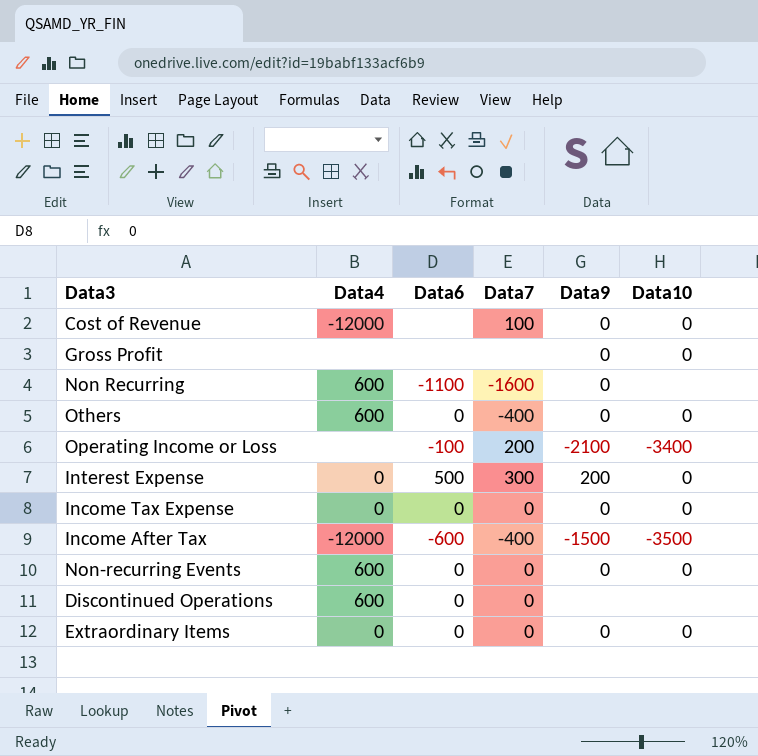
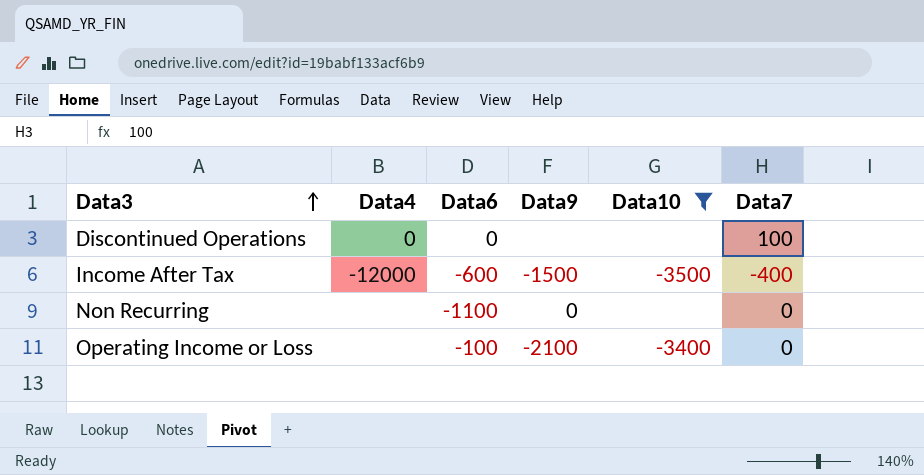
filter: none -> Data10 != 0
row order: none -> Data3 ascending
column Data7 | position: 4 -> 6
Discontinued Operations | Data4: 600 -> 0
Discontinued Operations | Data7: 0 -> 100
Non Recurring | Data4: 600 -> none
Non Recurring | Data7: -1600 -> 0
Operating Income or Loss | Data7: 200 -> 0

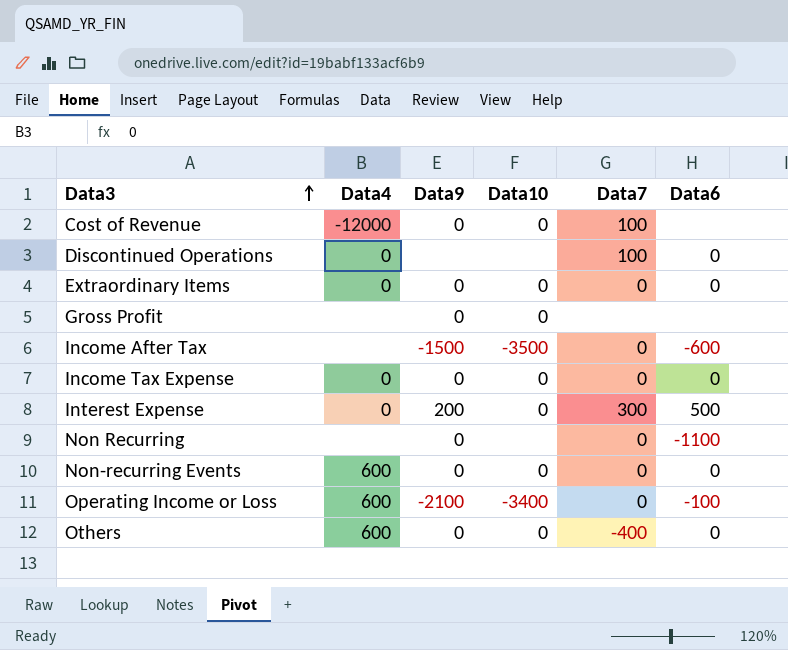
filter: Data10 != 0 -> none
column Data6 | position: 3 -> 6
Income After Tax | Data4: -12000 -> none
Income After Tax | Data7: -400 -> 0
Operating Income or Loss | Data4: none -> 600

